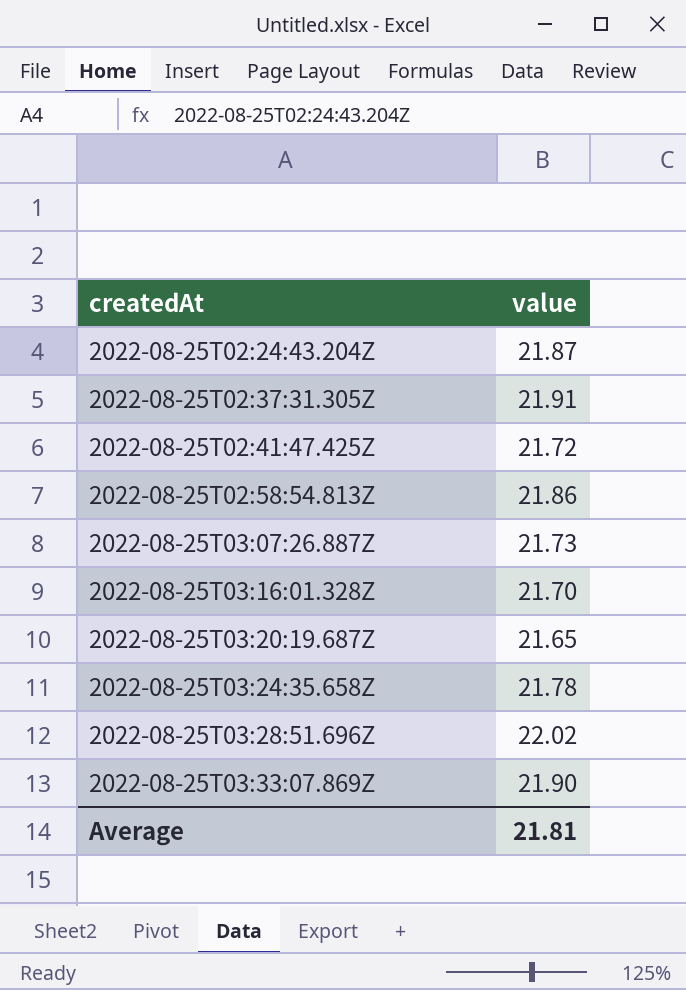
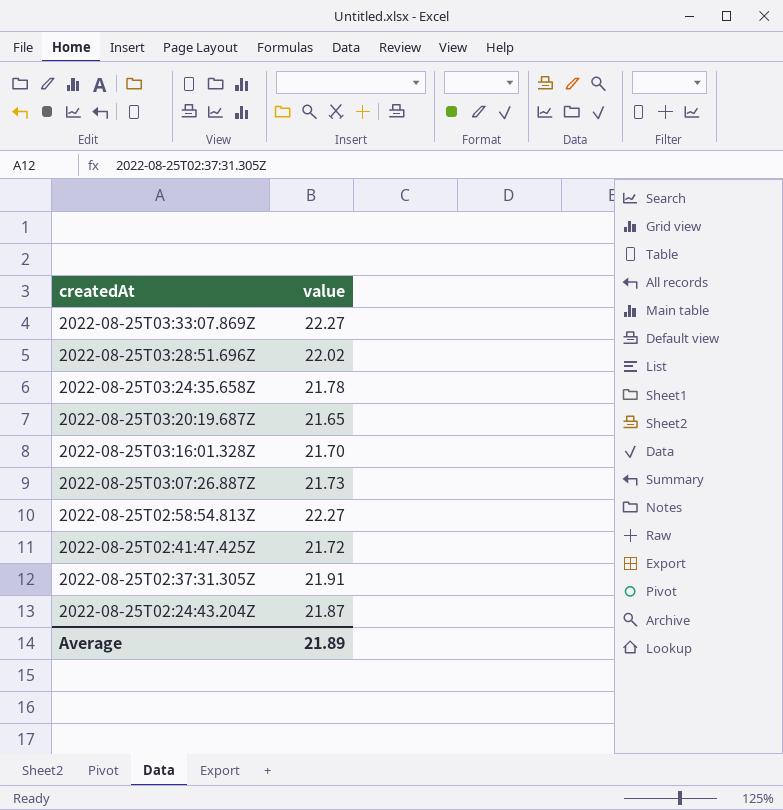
row order: createdAt ascending -> createdAt descending
2022-08-25T03:33:07.869Z | value: 21.90 -> 22.27
2022-08-25T02:58:54.813Z | value: 21.86 -> 22.27
Average | value: 21.81 -> 21.89

